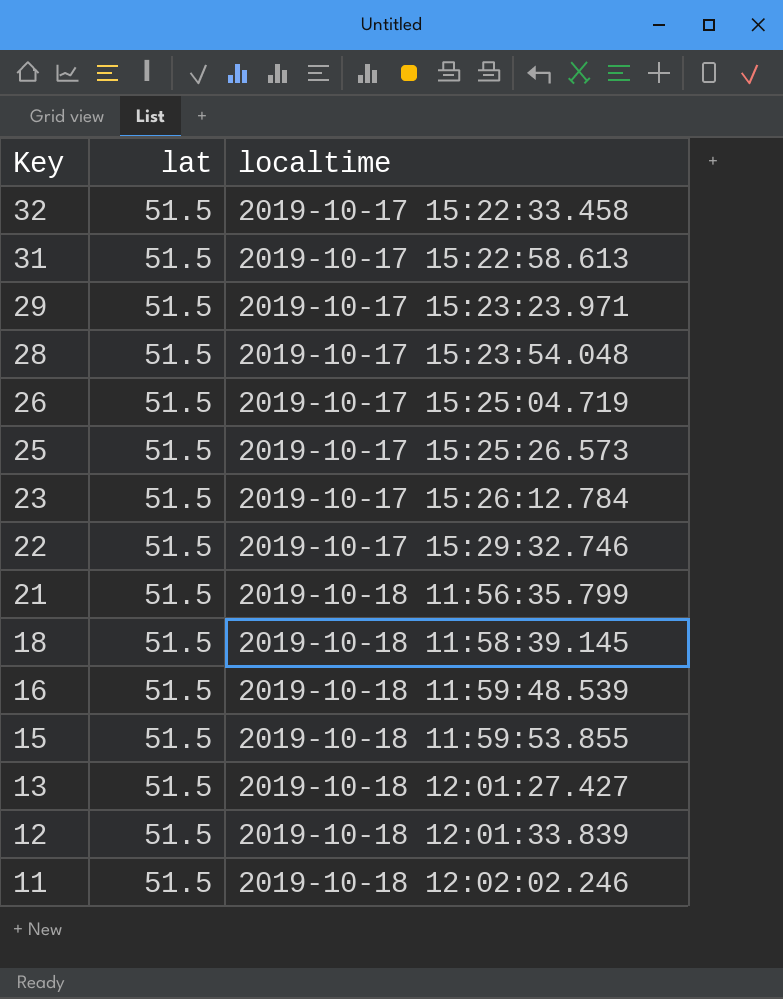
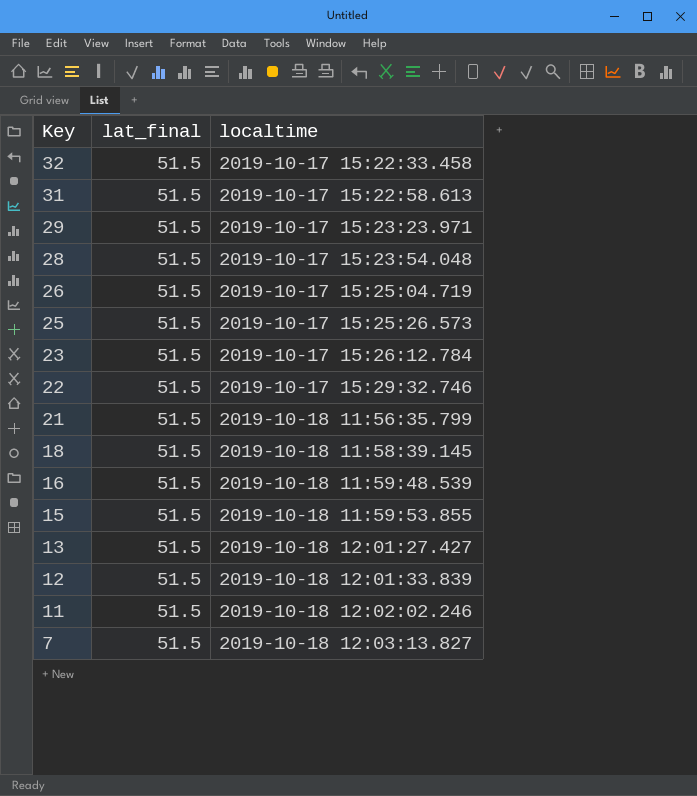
column name: lat -> lat_final
row 7: none -> 51.5 | 2019-10-18 12:03:13.827

